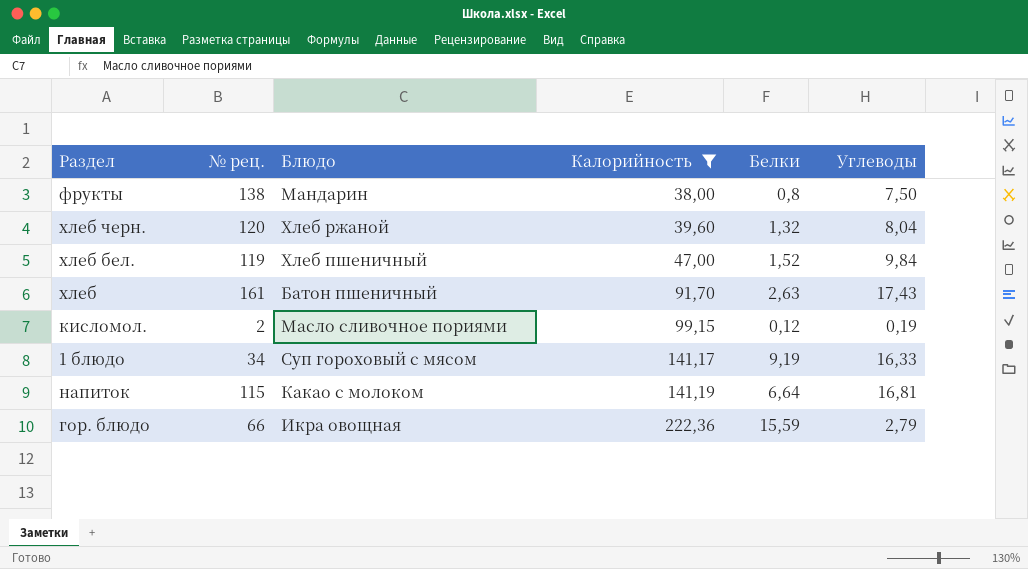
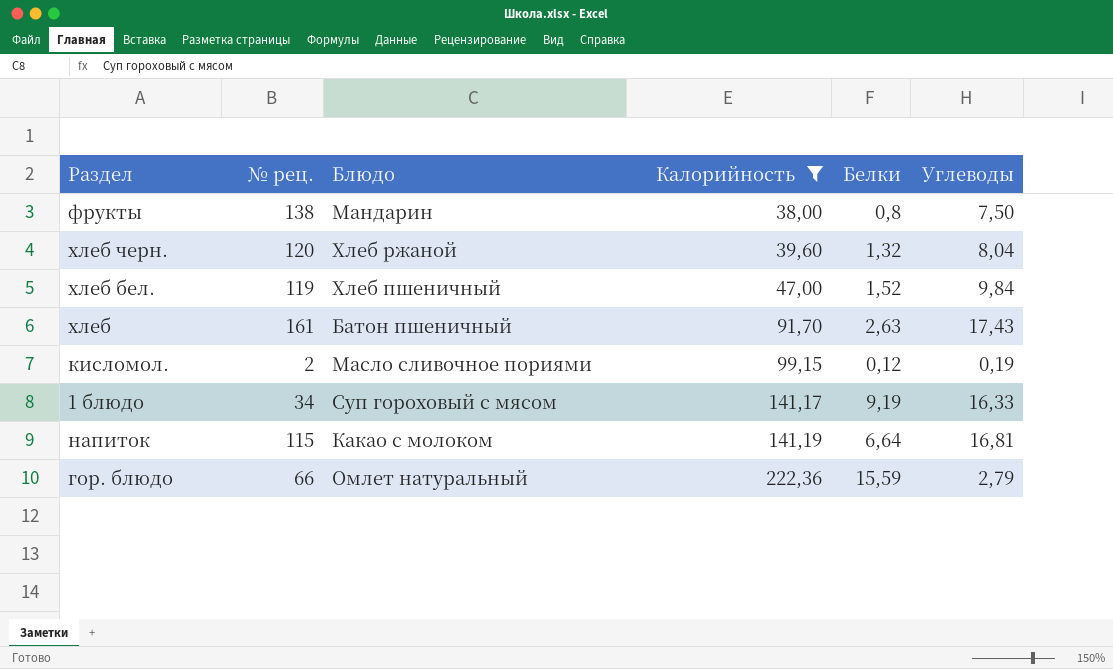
гор. блюдо | Блюдо: Икра овощная -> Омлет натуральный

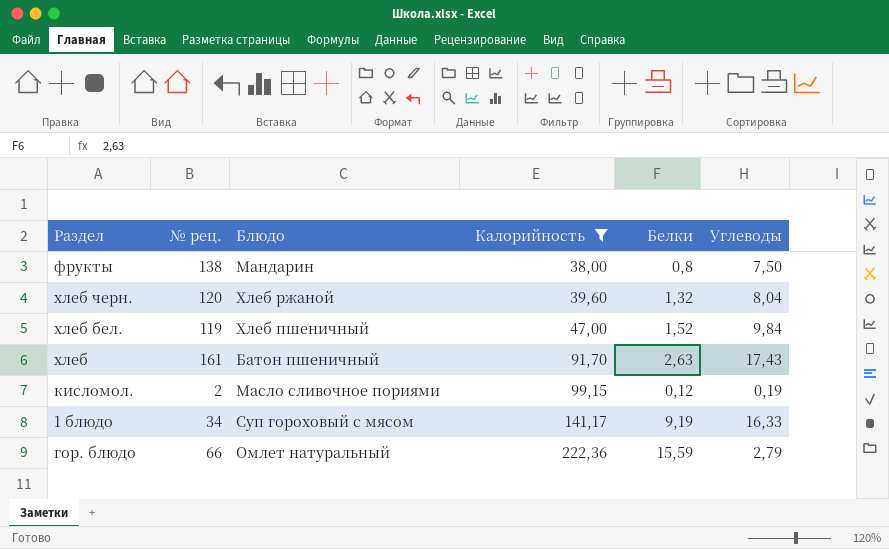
row напиток: 115 | Какао с молоком | 141,19 | 6,64 | 16,81 -> none

